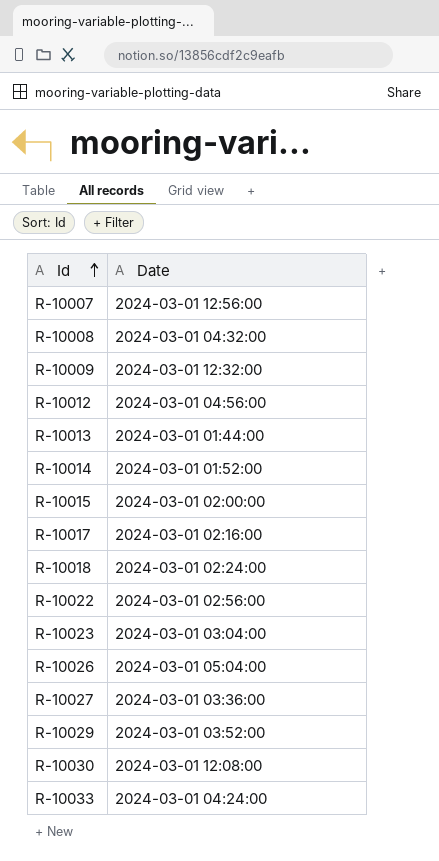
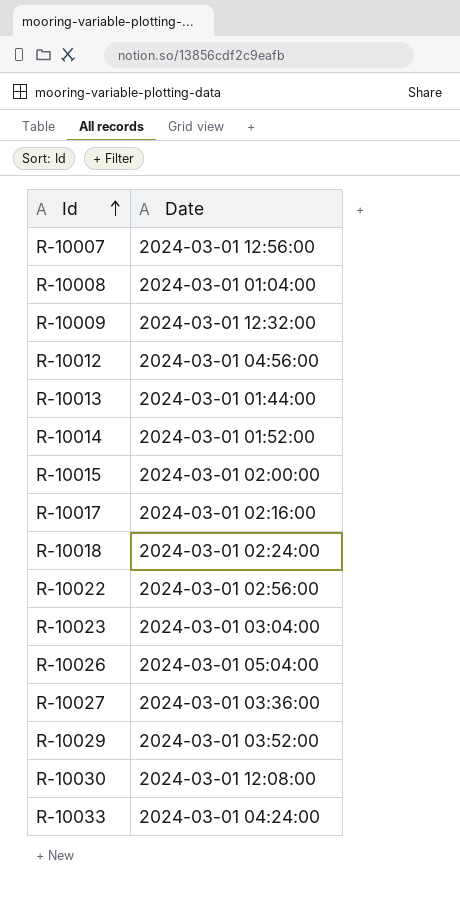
R-10008 | Date: 2024-03-01 04:32:00 -> 2024-03-01 01:04:00

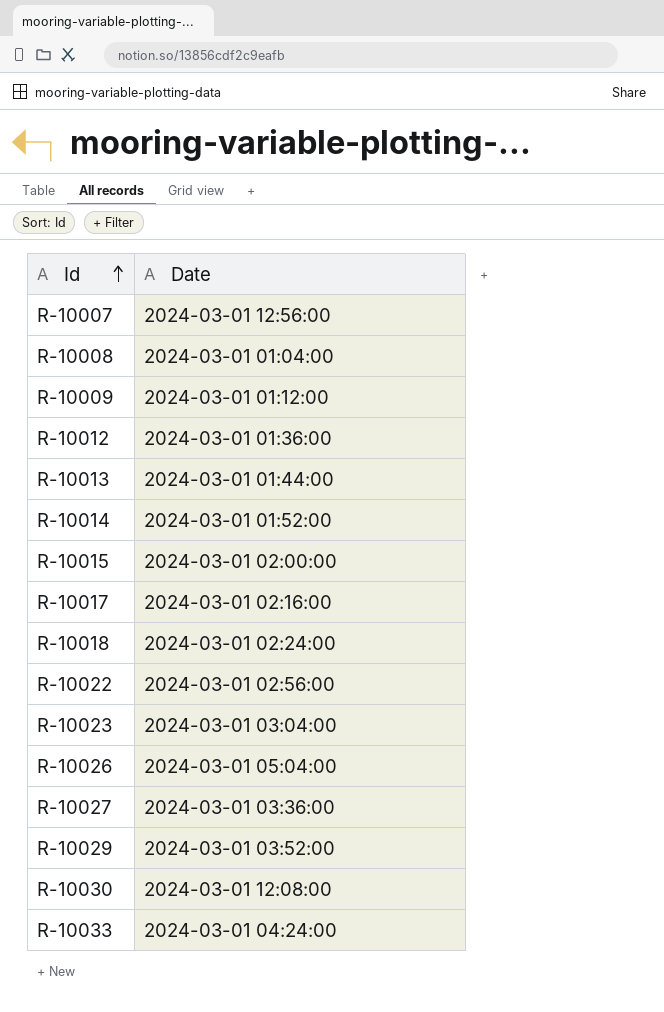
R-10009 | Date: 2024-03-01 12:32:00 -> 2024-03-01 01:12:00
R-10012 | Date: 2024-03-01 04:56:00 -> 2024-03-01 01:36:00

